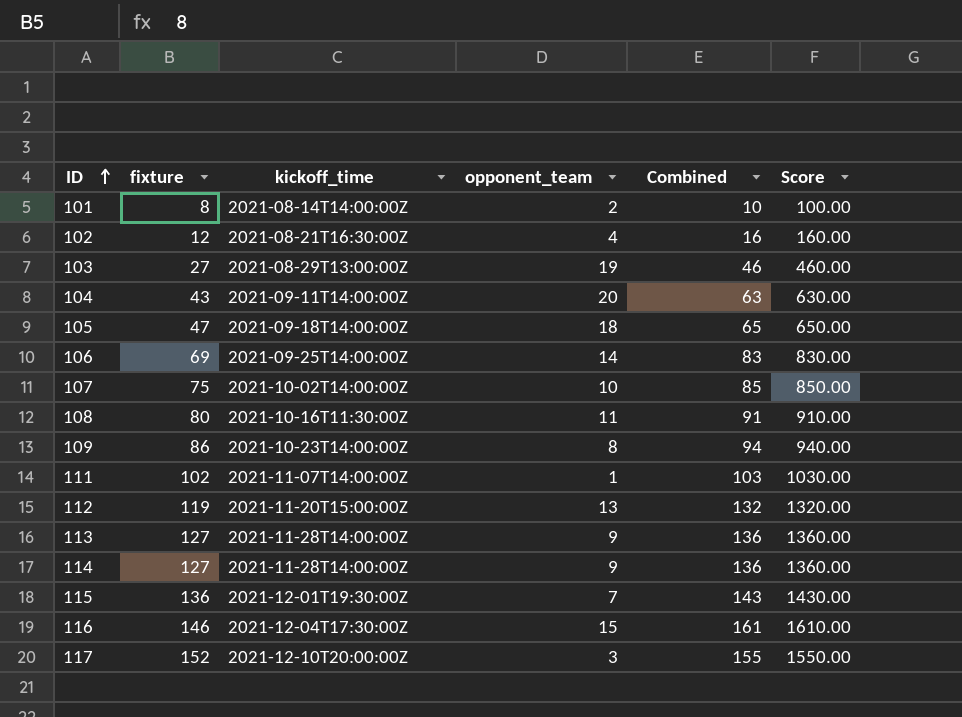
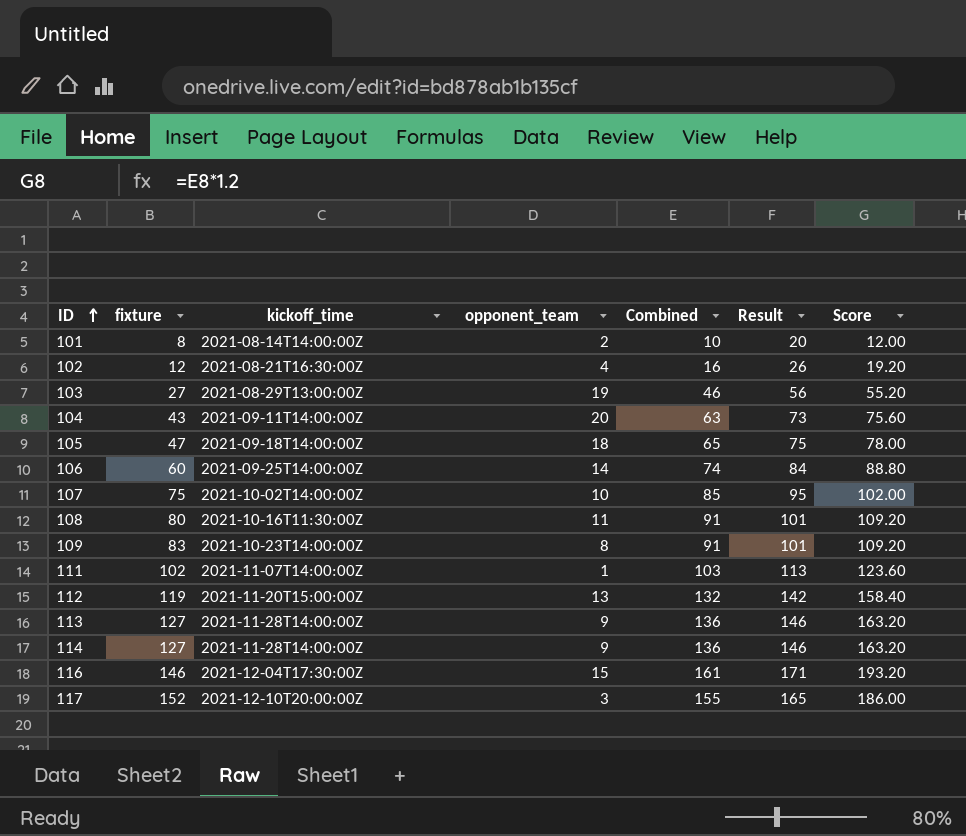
column Result | formula: none -> [Combined] + 10
column Score | formula: [Combined] * 10 -> [Combined] * 1.2
row 115: 136 | 2021-12-01T19:30:00Z | 7 | 143 | 1430.00 -> none
106 | fixture: 69 -> 60
106 | Combined: 83 -> 74
109 | fixture: 86 -> 83
109 | Combined: 94 -> 91

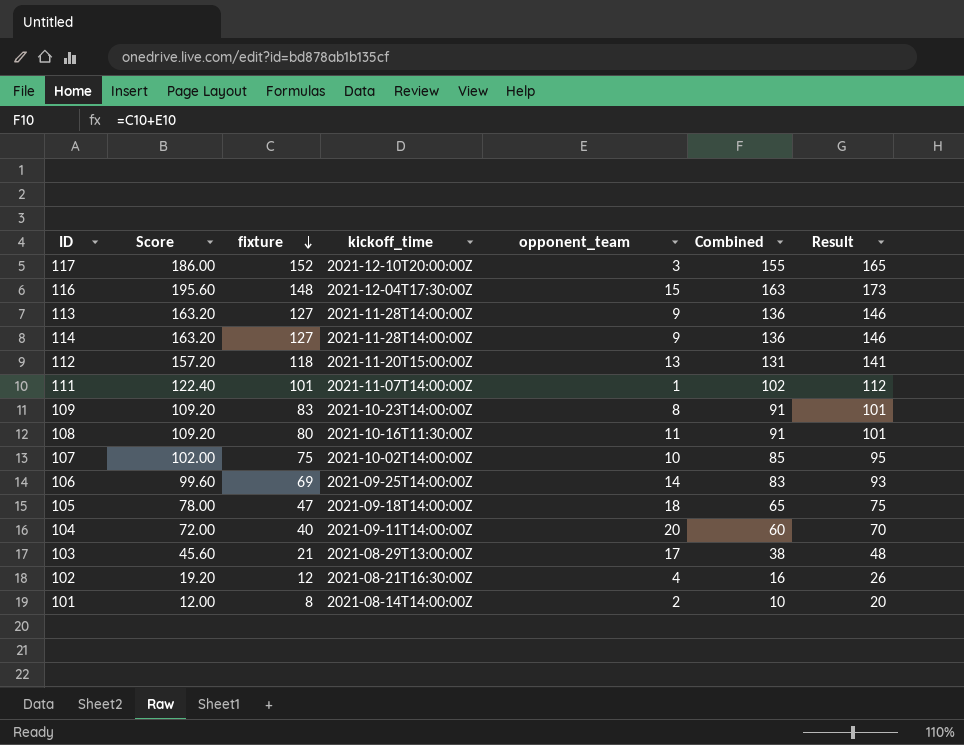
row order: ID ascending -> fixture descending
column Score | position: 7 -> 2
116 | Score: 193.20 -> 195.60
116 | fixture: 146 -> 148
116 | Combined: 161 -> 163
116 | Result: 171 -> 173
112 | Score: 158.40 -> 157.20
112 | fixture: 119 -> 118
112 | Combined: 132 -> 131
112 | Result: 142 -> 141
111 | Score: 123.60 -> 122.40
111 | fixture: 102 -> 101
111 | Combined: 103 -> 102
111 | Result: 113 -> 112
106 | Score: 88.80 -> 99.60
106 | fixture: 60 -> 69
106 | Combined: 74 -> 83
106 | Result: 84 -> 93
104 | Score: 75.60 -> 72.00
104 | fixture: 43 -> 40
104 | Combined: 63 -> 60
104 | Result: 73 -> 70
103 | Score: 55.20 -> 45.60
103 | fixture: 27 -> 21
103 | opponent_team: 19 -> 17
103 | Combined: 46 -> 38
103 | Result: 56 -> 48

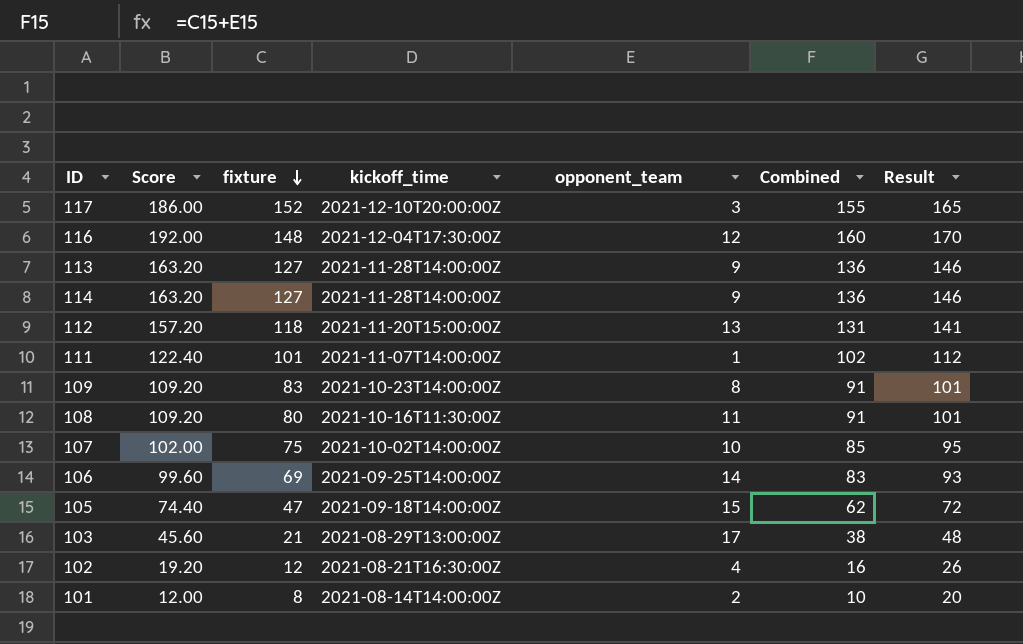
row 104: 72.00 | 40 | 2021-09-11T14:00:00Z | 20 | 60 | 70 -> none
116 | Score: 195.60 -> 192.00
116 | opponent_team: 15 -> 12
116 | Combined: 163 -> 160
116 | Result: 173 -> 170
105 | Score: 78.00 -> 74.40
105 | opponent_team: 18 -> 15
105 | Combined: 65 -> 62
105 | Result: 75 -> 72

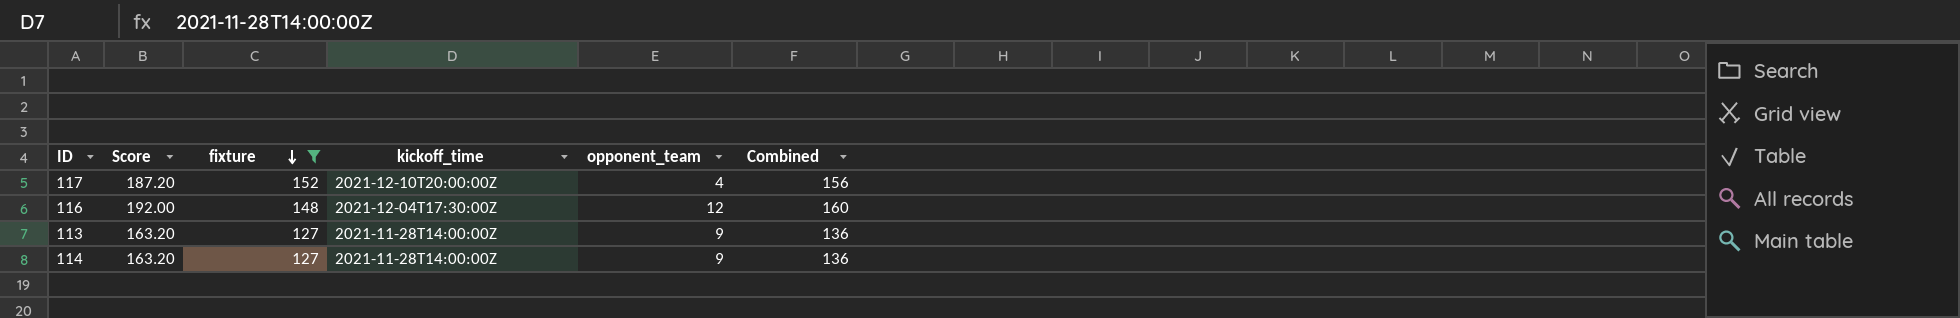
filter: none -> fixture >= 127
column Result | formula: [Combined] + 10 -> none
117 | Score: 186.00 -> 187.20
117 | opponent_team: 3 -> 4
117 | Combined: 155 -> 156

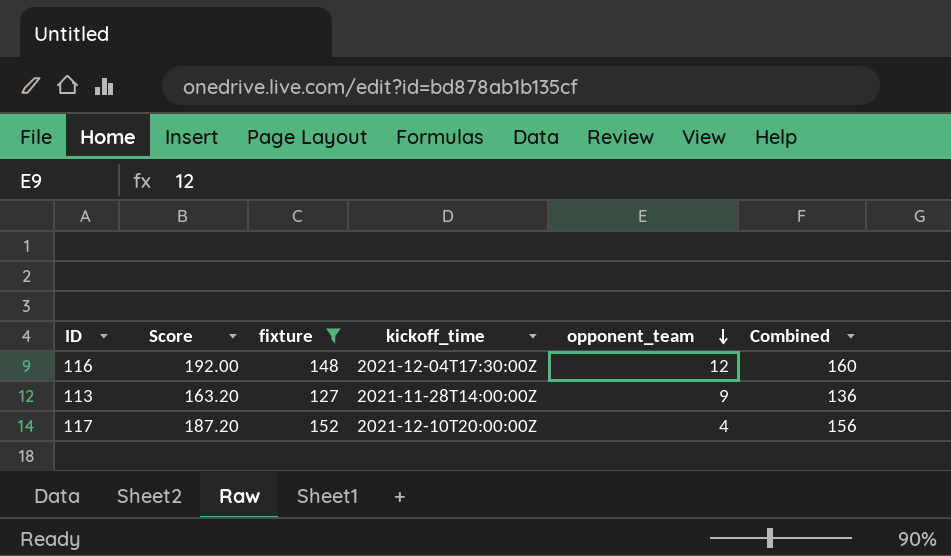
row order: fixture descending -> opponent_team descending
row 114: 163.20 | 127 | 2021-11-28T14:00:00Z | 9 | 136 -> none

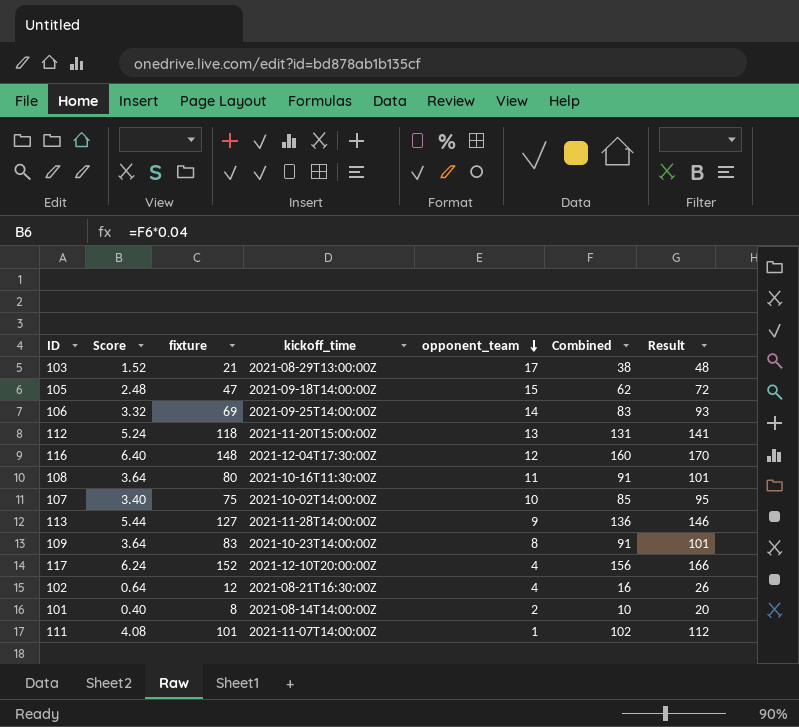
filter: fixture >= 127 -> none
column Score | formula: [Combined] * 1.2 -> [Combined] * 0.04
column Result | formula: none -> [Combined] + 10

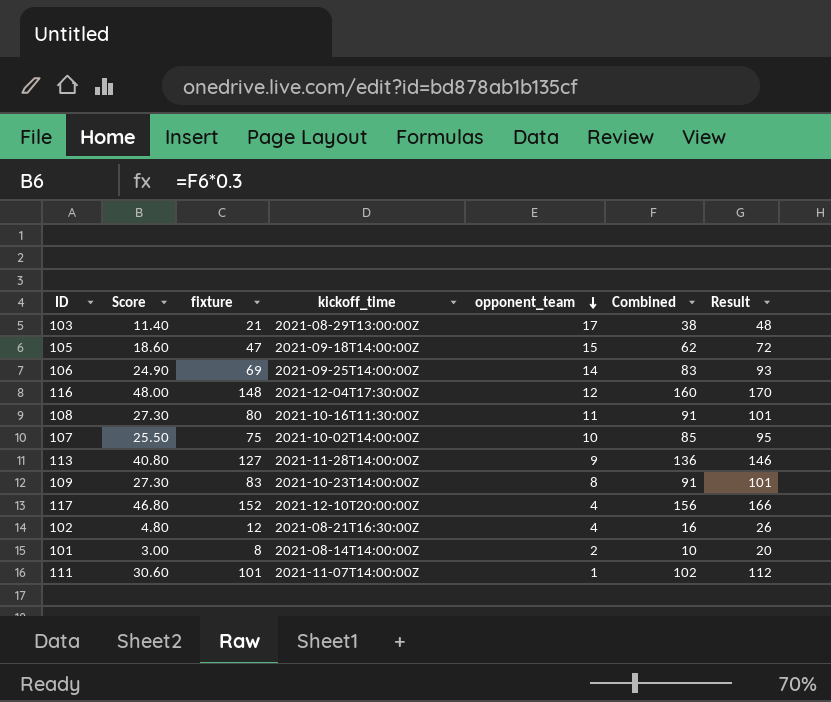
column Score | formula: [Combined] * 0.04 -> [Combined] * 0.3
row 112: 5.24 | 118 | 2021-11-20T15:00:00Z | 13 | 131 | 141 -> none

